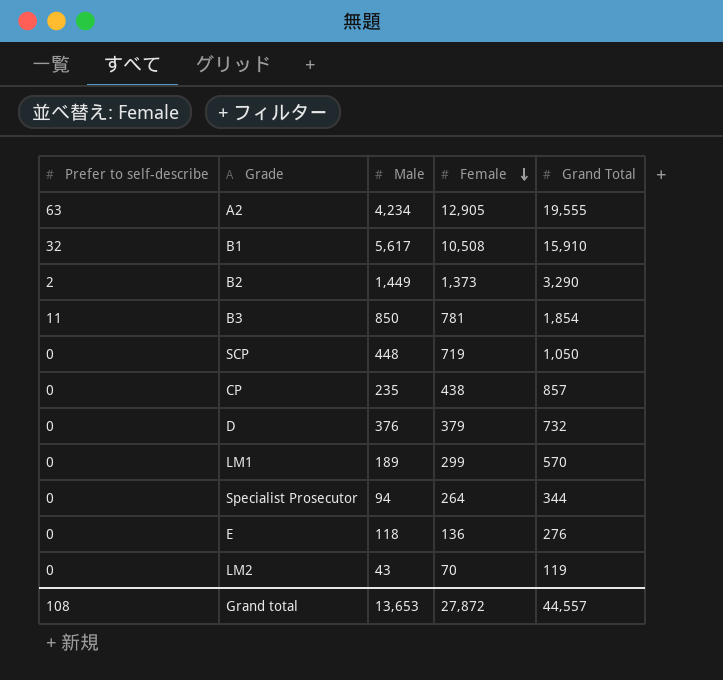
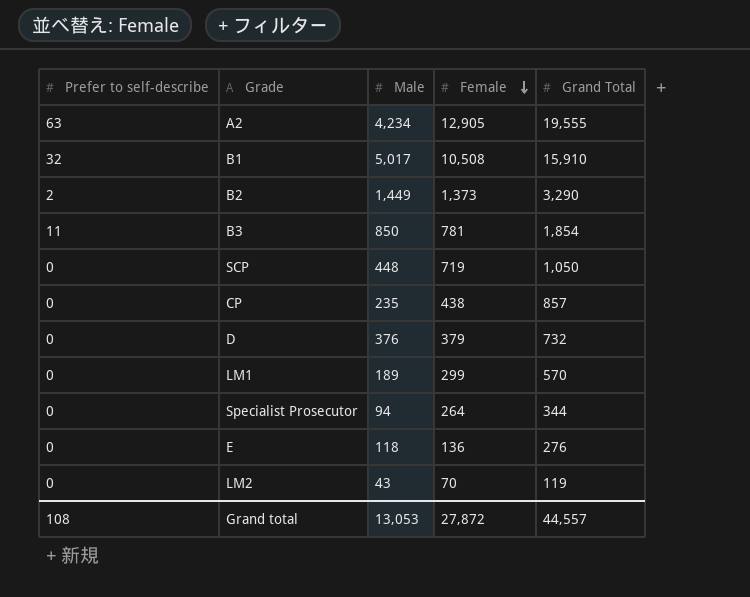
B1 | Male: 5,617 -> 5,017
Grand total | Male: 13,653 -> 13,053

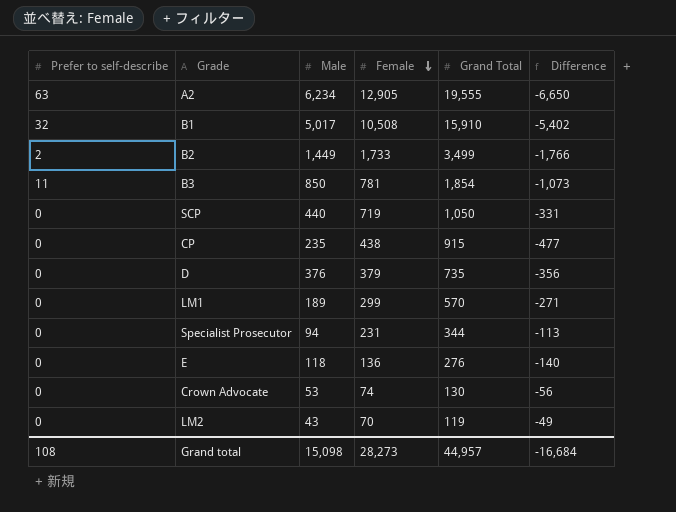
column Difference | formula: none -> [Female] - [Grand Total]
A2 | Male: 4,234 -> 6,234
B2 | Female: 1,373 -> 1,733
B2 | Grand Total: 3,290 -> 3,499
SCP | Male: 448 -> 440
CP | Grand Total: 857 -> 915
D | Grand Total: 732 -> 735
Specialist Prosecutor | Female: 264 -> 231
row Crown Advocate: none -> 0 | 53 | 74 | 130 | -56
Grand total | Male: 13,053 -> 15,098
Grand total | Female: 27,872 -> 28,273
Grand total | Grand Total: 44,557 -> 44,957

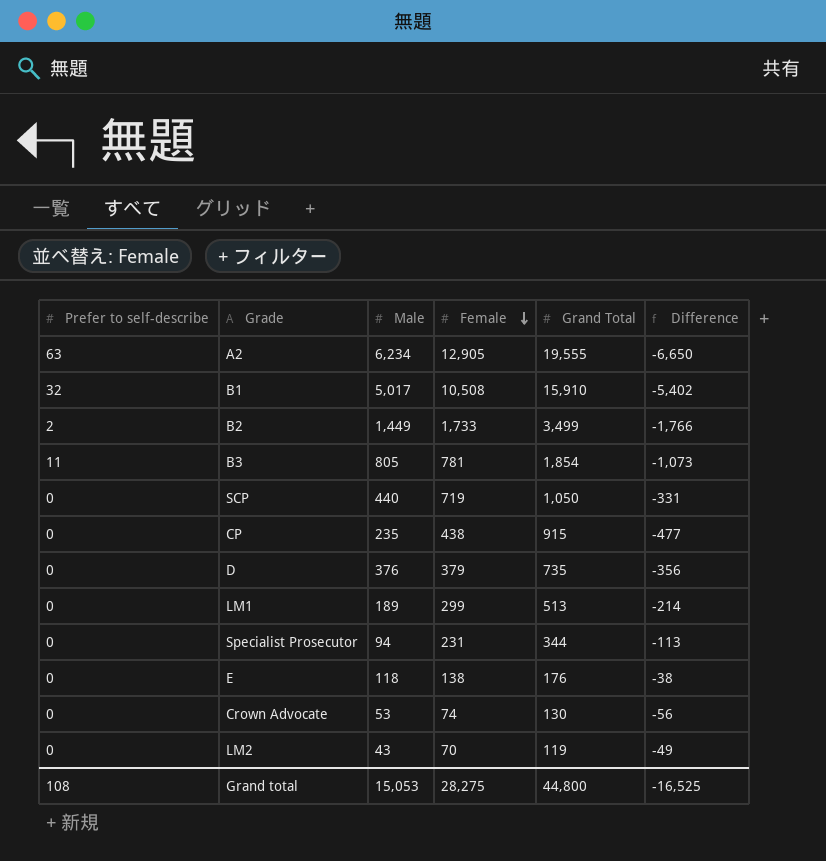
B3 | Male: 850 -> 805
LM1 | Grand Total: 570 -> 513
LM1 | Difference: -271 -> -214
E | Female: 136 -> 138
E | Grand Total: 276 -> 176
E | Difference: -140 -> -38
Grand total | Male: 15,098 -> 15,053
Grand total | Female: 28,273 -> 28,275
Grand total | Grand Total: 44,957 -> 44,800
Grand total | Difference: -16,684 -> -16,525

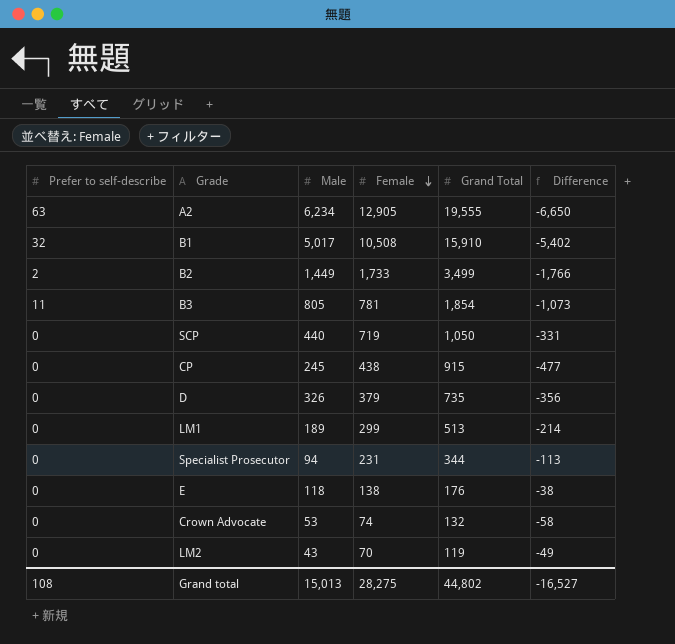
CP | Male: 235 -> 245
D | Male: 376 -> 326
Crown Advocate | Grand Total: 130 -> 132
Crown Advocate | Difference: -56 -> -58
Grand total | Male: 15,053 -> 15,013
Grand total | Grand Total: 44,800 -> 44,802
Grand total | Difference: -16,525 -> -16,527

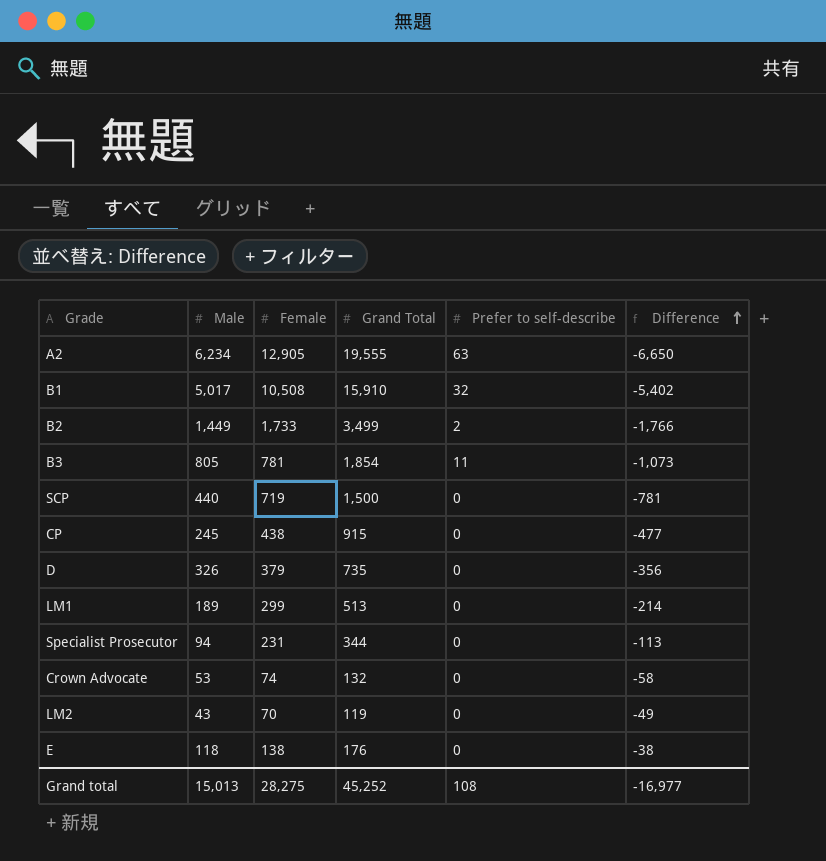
row order: Female descending -> Difference ascending
column Prefer to self-describe | position: 1 -> 5
SCP | Grand Total: 1,050 -> 1,500
SCP | Difference: -331 -> -781
Grand total | Grand Total: 44,802 -> 45,252
Grand total | Difference: -16,527 -> -16,977

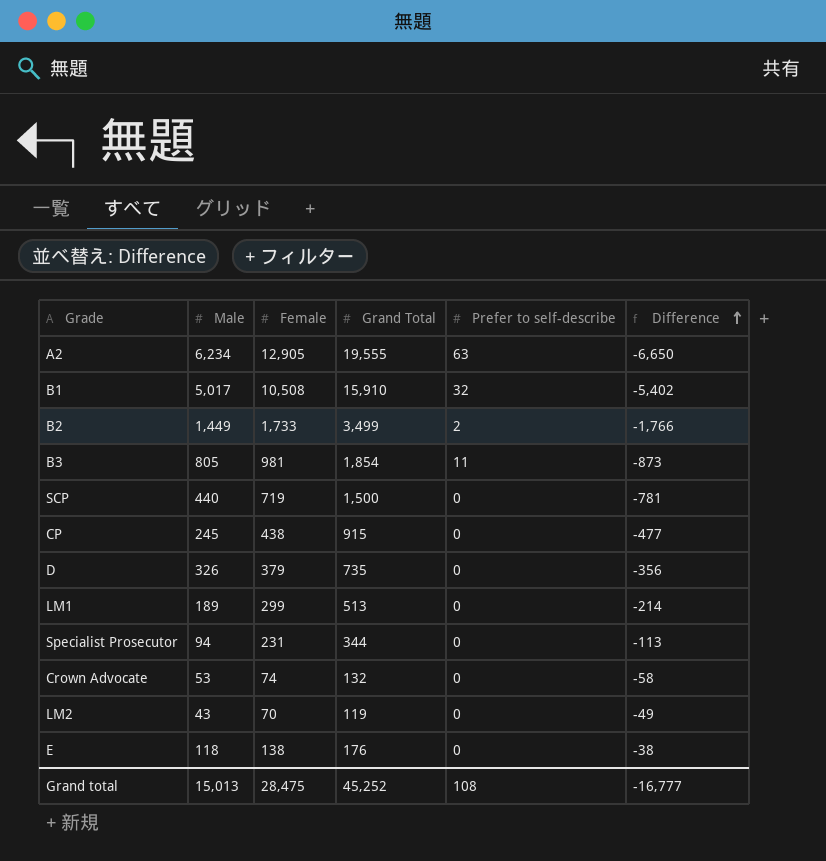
B3 | Female: 781 -> 981
B3 | Difference: -1,073 -> -873
Grand total | Female: 28,275 -> 28,475
Grand total | Difference: -16,977 -> -16,777

